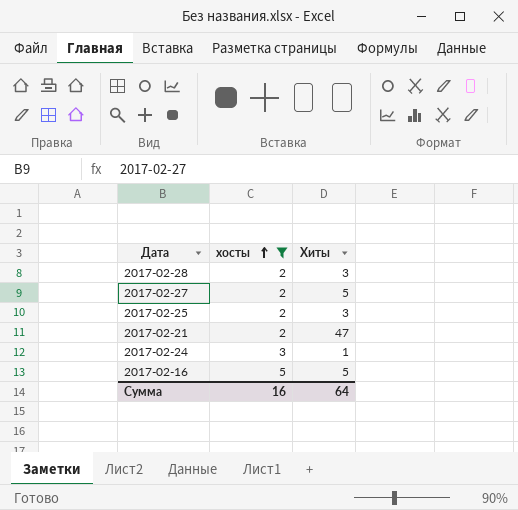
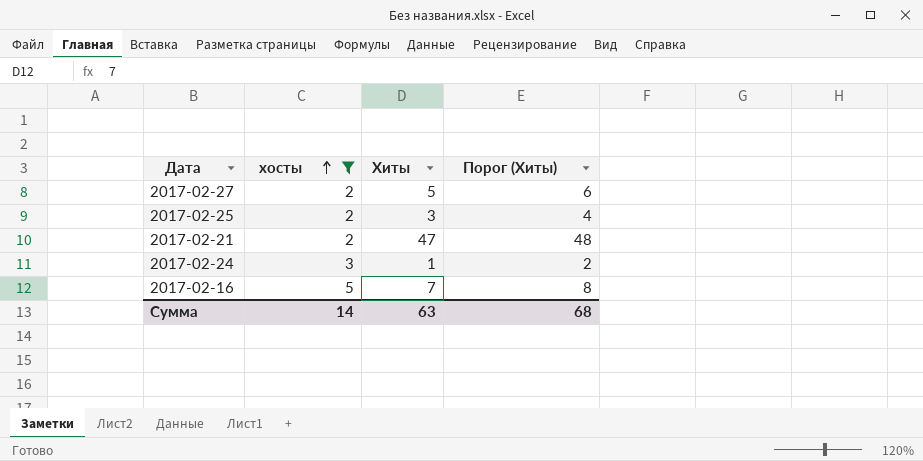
column Порог (Хиты) | formula: none -> [Хиты] + 1
row 2017-02-28: 2 | 3 -> none
2017-02-16 | Хиты: 5 -> 7
Сумма | хосты: 16 -> 14
Сумма | Хиты: 64 -> 63

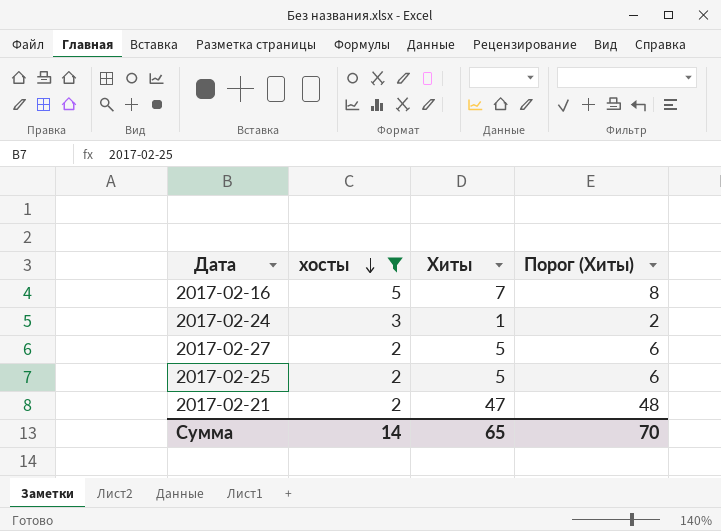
row order: хосты ascending -> хосты descending
2017-02-25 | Хиты: 3 -> 5
2017-02-25 | Порог (Хиты): 4 -> 6
Сумма | Хиты: 63 -> 65
Сумма | Порог (Хиты): 68 -> 70

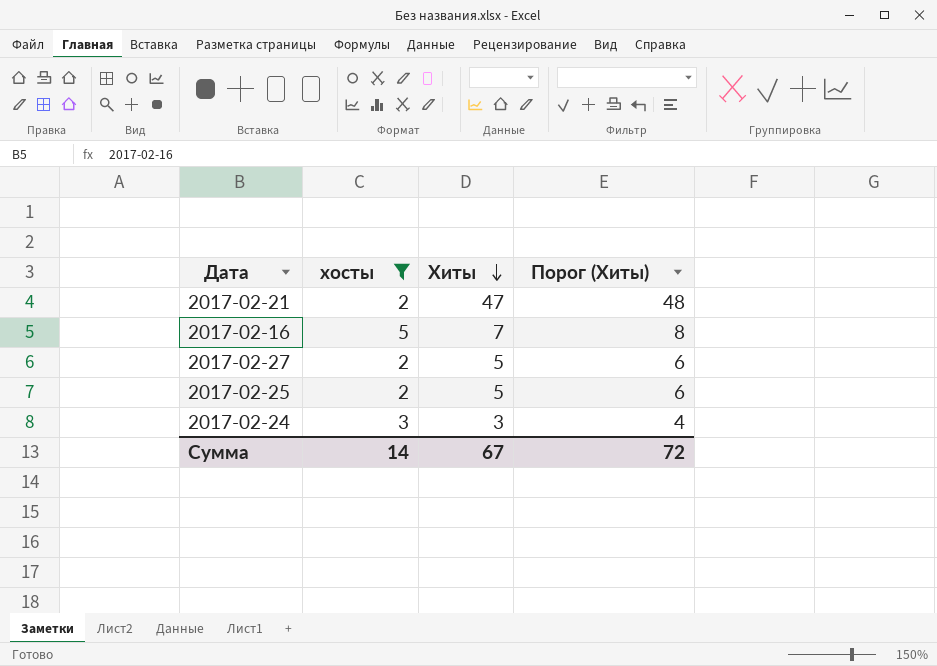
row order: хосты descending -> Хиты descending
2017-02-24 | Хиты: 1 -> 3
2017-02-24 | Порог (Хиты): 2 -> 4
Сумма | Хиты: 65 -> 67
Сумма | Порог (Хиты): 70 -> 72

